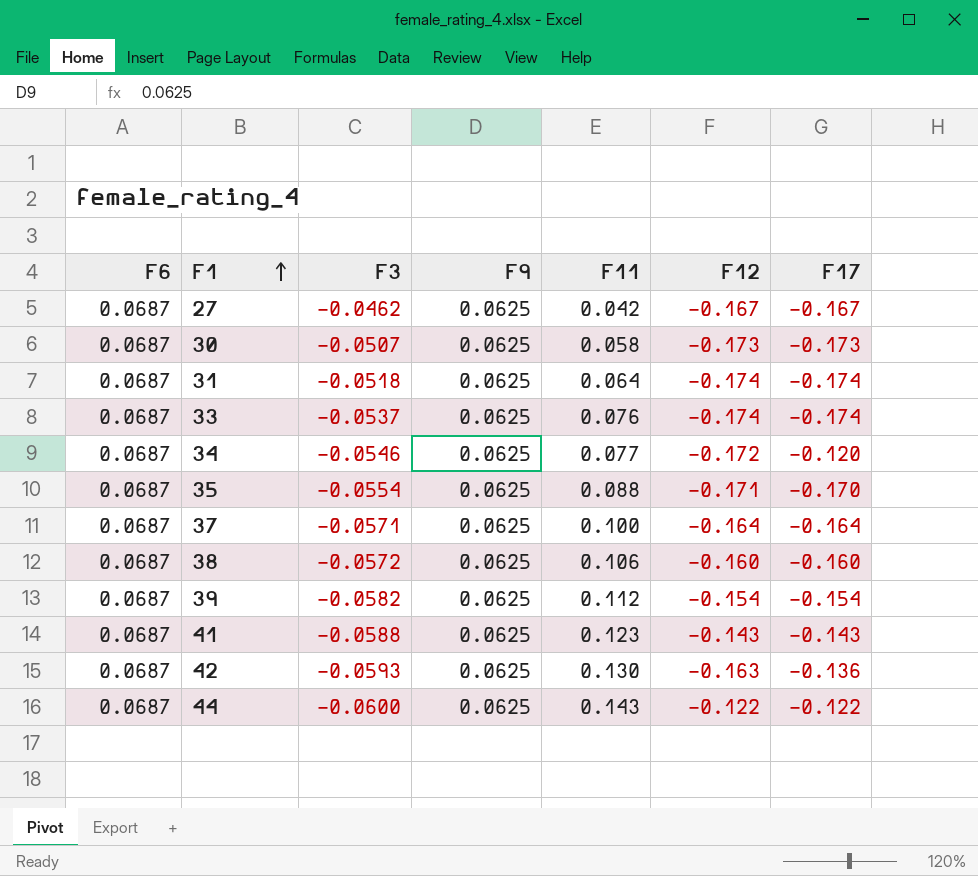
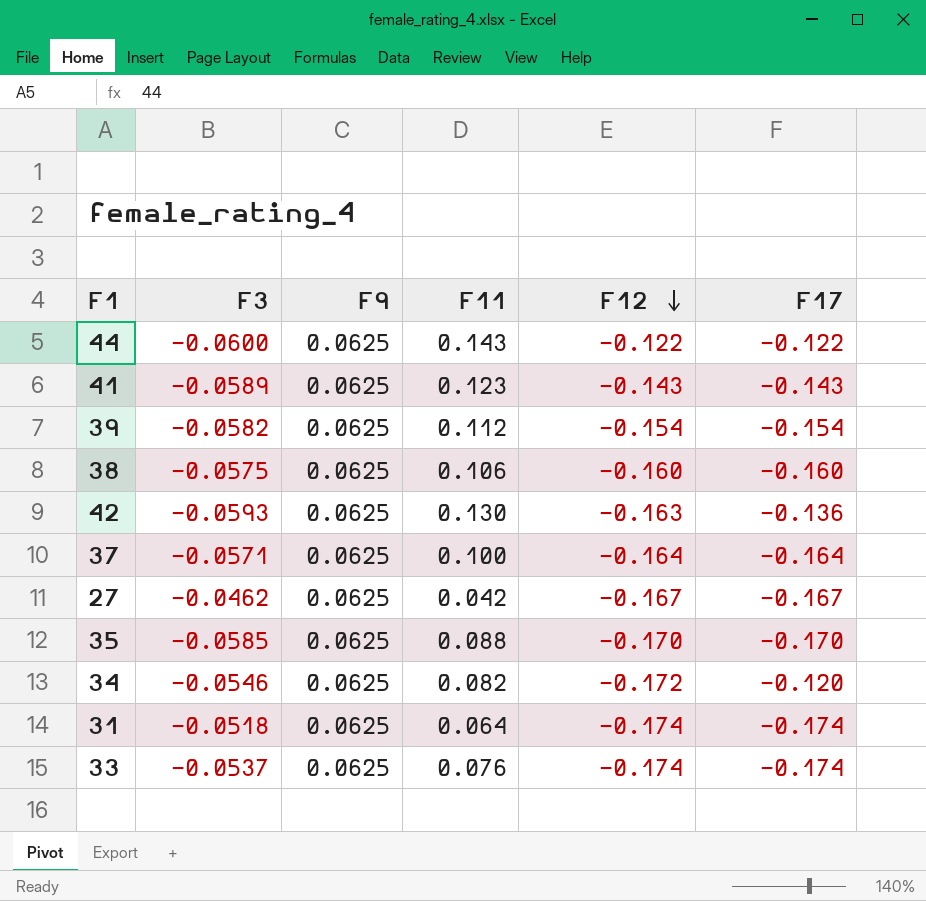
row order: F1 ascending -> F12 descending
column F6 | position: 1 -> none
row 30: 0.0687 | -0.0507 | 0.0625 | 0.058 | -0.173 | -0.173 -> none
41 | F3: -0.0588 -> -0.0589
38 | F3: -0.0572 -> -0.0575
35 | F3: -0.0554 -> -0.0585
35 | F12: -0.171 -> -0.170
34 | F11: 0.077 -> 0.082

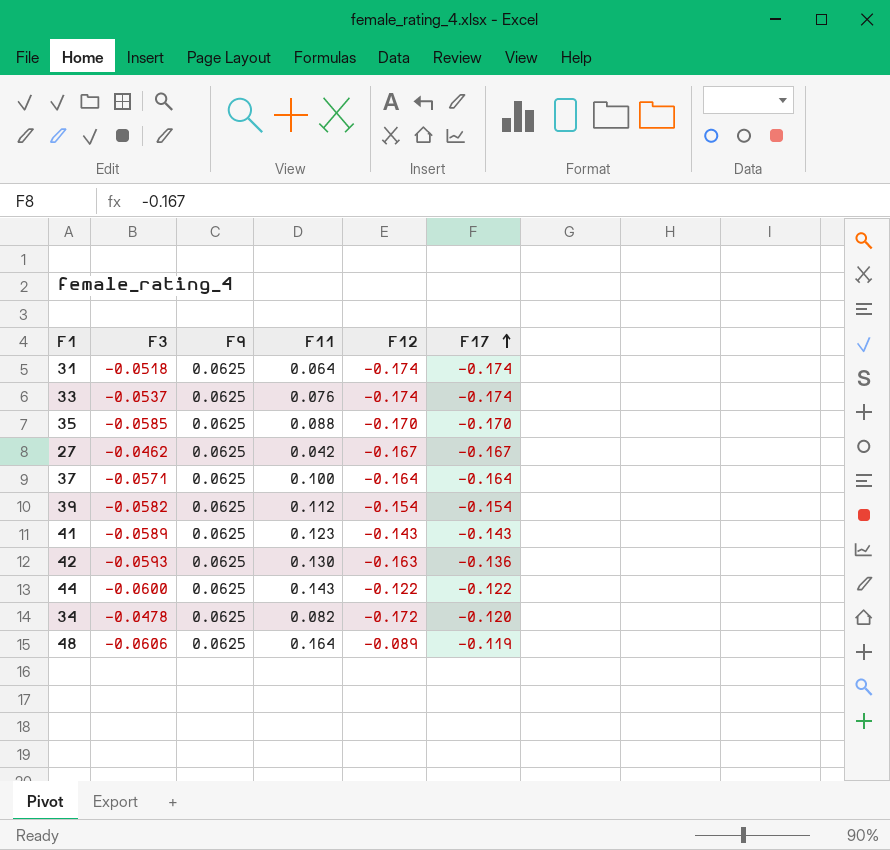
row order: F12 descending -> F17 ascending
row 38: -0.0575 | 0.0625 | 0.106 | -0.160 | -0.160 -> none
34 | F3: -0.0546 -> -0.0478
row 48: none -> -0.0606 | 0.0625 | 0.164 | -0.089 | -0.119

